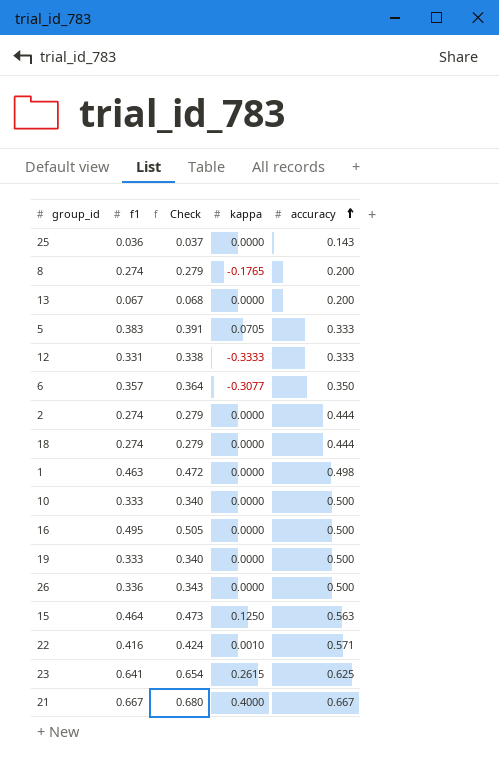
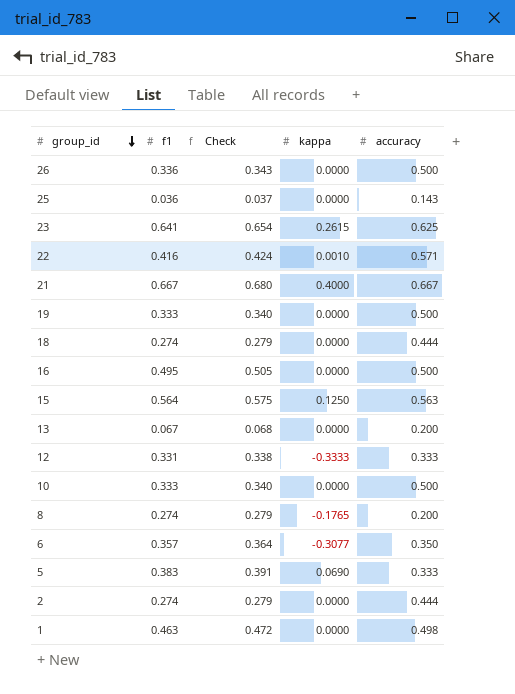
row order: accuracy ascending -> group_id descending
15 | f1: 0.464 -> 0.564
15 | Check: 0.473 -> 0.575
5 | kappa: 0.0705 -> 0.0690

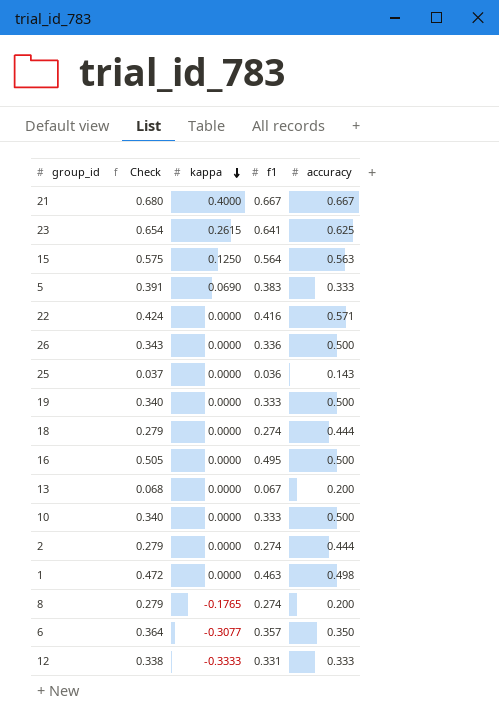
row order: group_id descending -> kappa descending
column f1 | position: 2 -> 4
22 | kappa: 0.0010 -> 0.0000

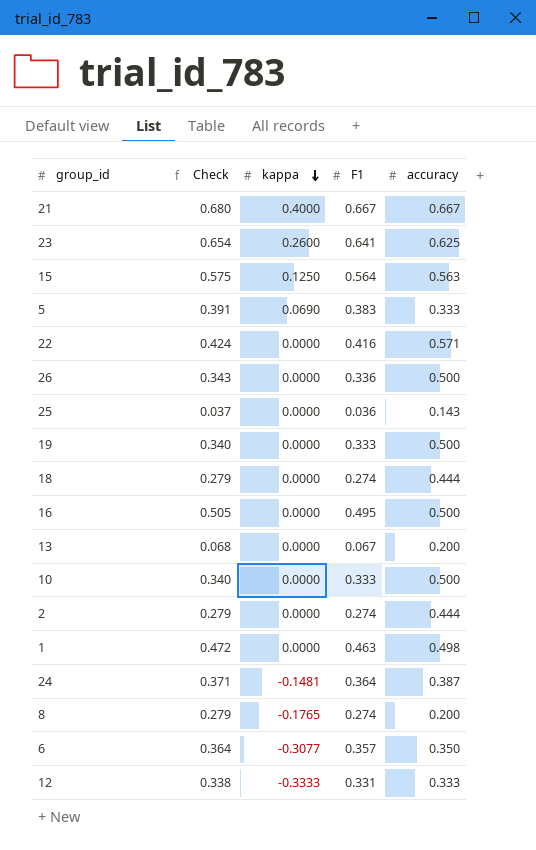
column name: f1 -> F1
23 | kappa: 0.2615 -> 0.2600
row 24: none -> 0.371 | -0.1481 | 0.364 | 0.387

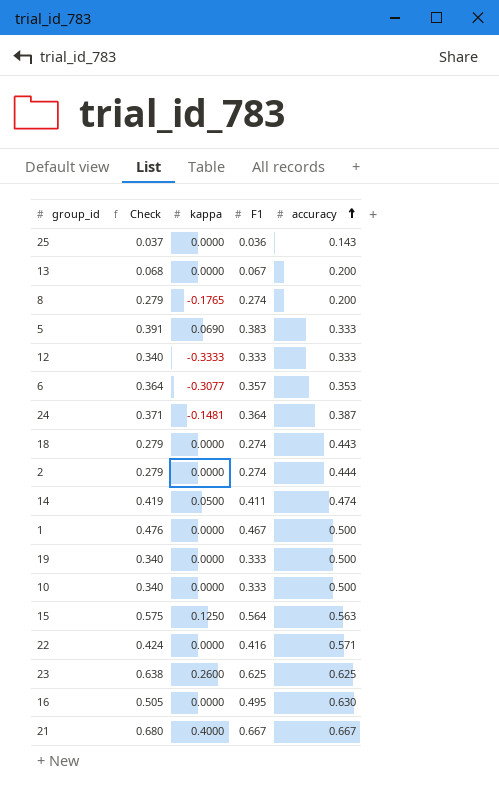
row order: kappa descending -> accuracy ascending
row 26: 0.343 | 0.0000 | 0.336 | 0.500 -> none
12 | Check: 0.338 -> 0.340
12 | F1: 0.331 -> 0.333
6 | accuracy: 0.350 -> 0.353
18 | accuracy: 0.444 -> 0.443
row 14: none -> 0.419 | 0.0500 | 0.411 | 0.474
1 | Check: 0.472 -> 0.476
1 | F1: 0.463 -> 0.467
1 | accuracy: 0.498 -> 0.500
23 | Check: 0.654 -> 0.638
23 | F1: 0.641 -> 0.625
16 | accuracy: 0.500 -> 0.630

